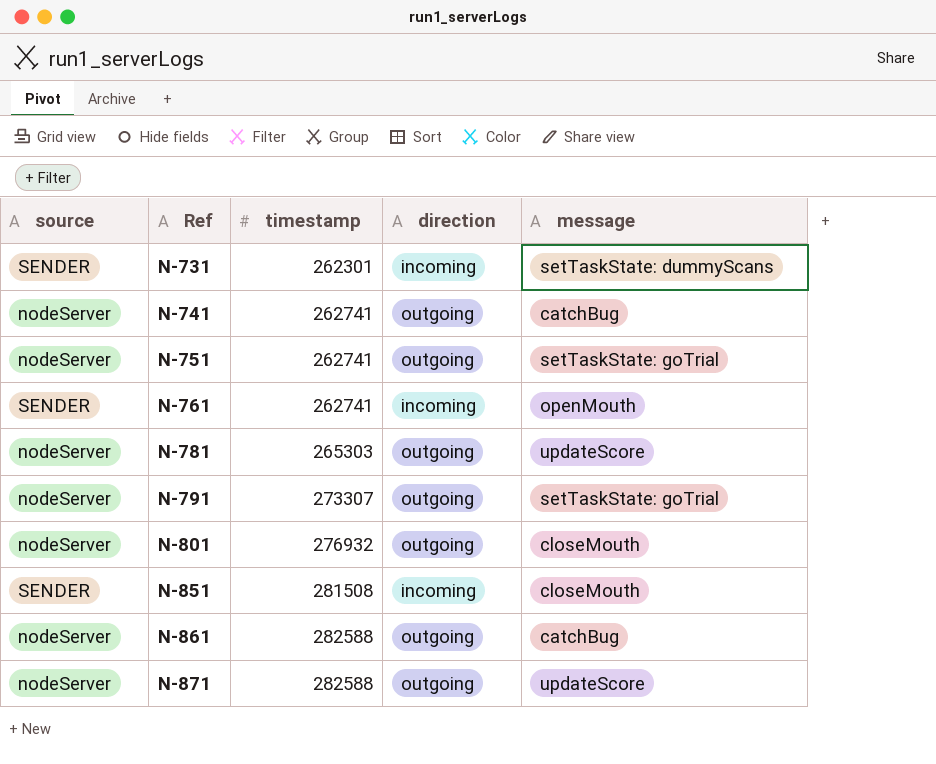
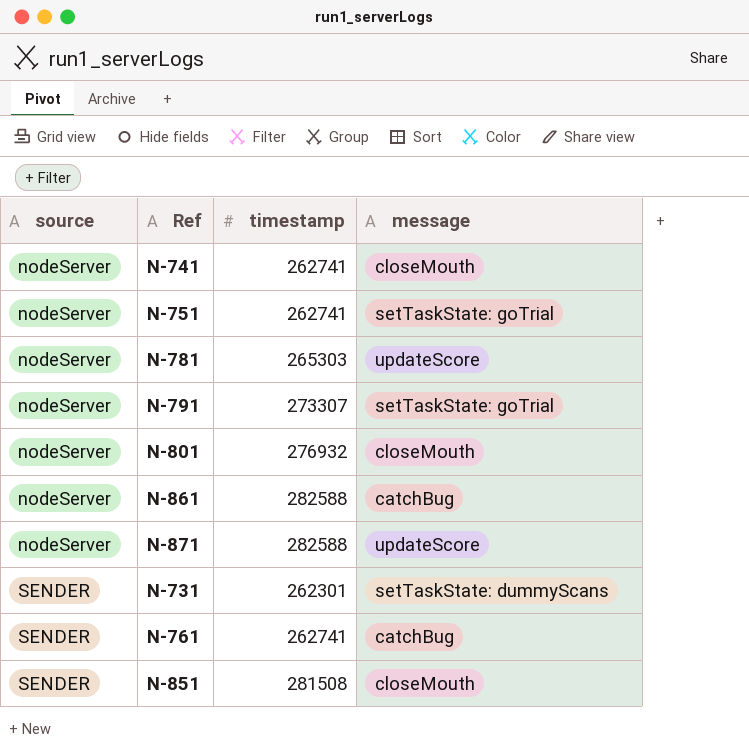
row order: Ref ascending -> source ascending
column direction | position: 4 -> none
N-741 | message: catchBug -> closeMouth
N-761 | message: openMouth -> catchBug

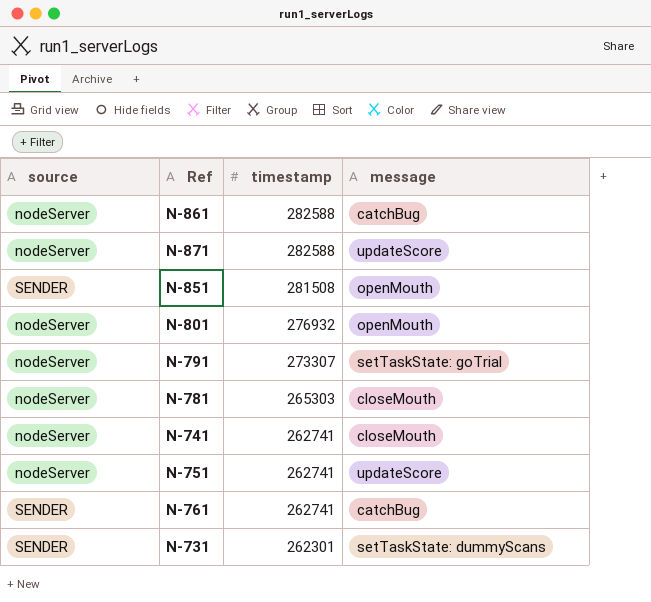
row order: source ascending -> timestamp descending
N-851 | message: closeMouth -> openMouth
N-801 | message: closeMouth -> openMouth
N-781 | message: updateScore -> closeMouth
N-751 | message: setTaskState: goTrial -> updateScore

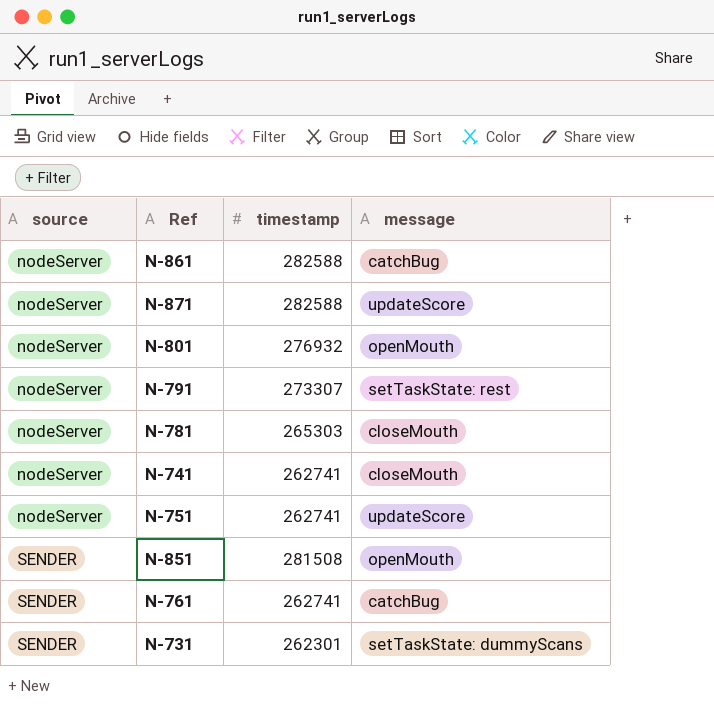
row order: timestamp descending -> source ascending
N-791 | message: setTaskState: goTrial -> setTaskState: rest

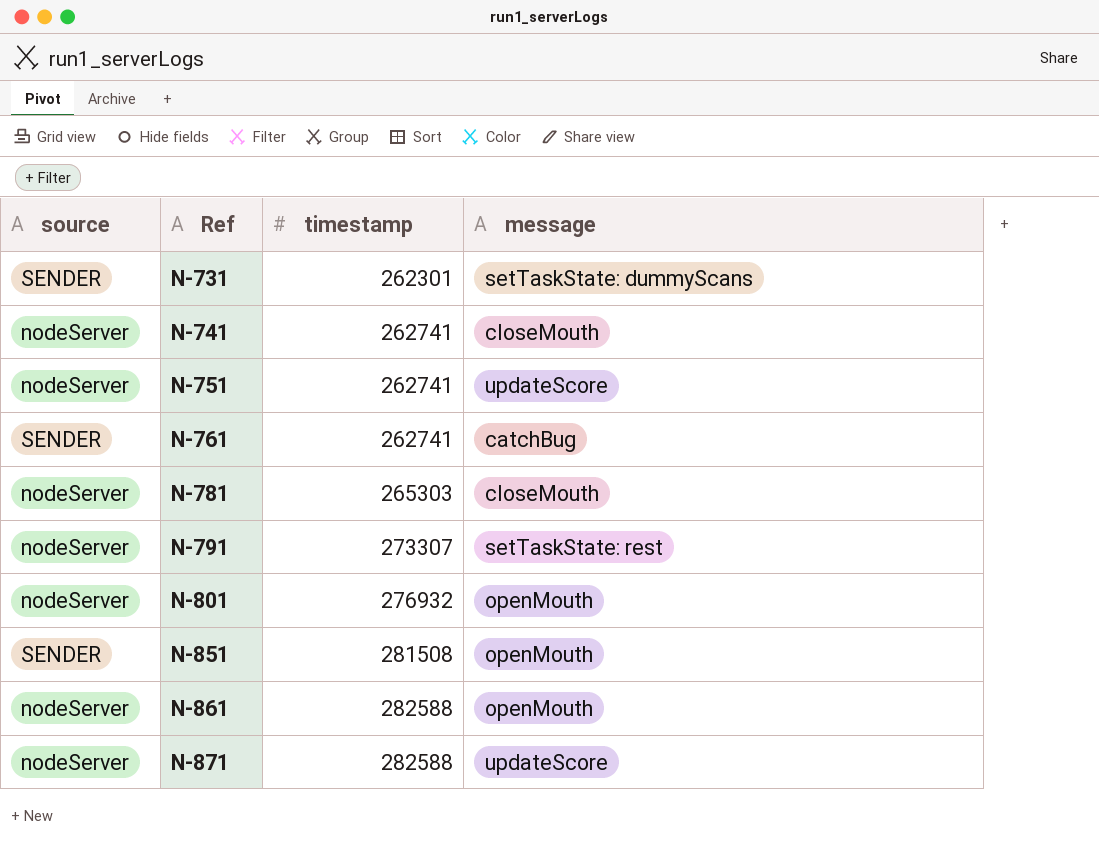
row order: source ascending -> Ref ascending
N-861 | message: catchBug -> openMouth

